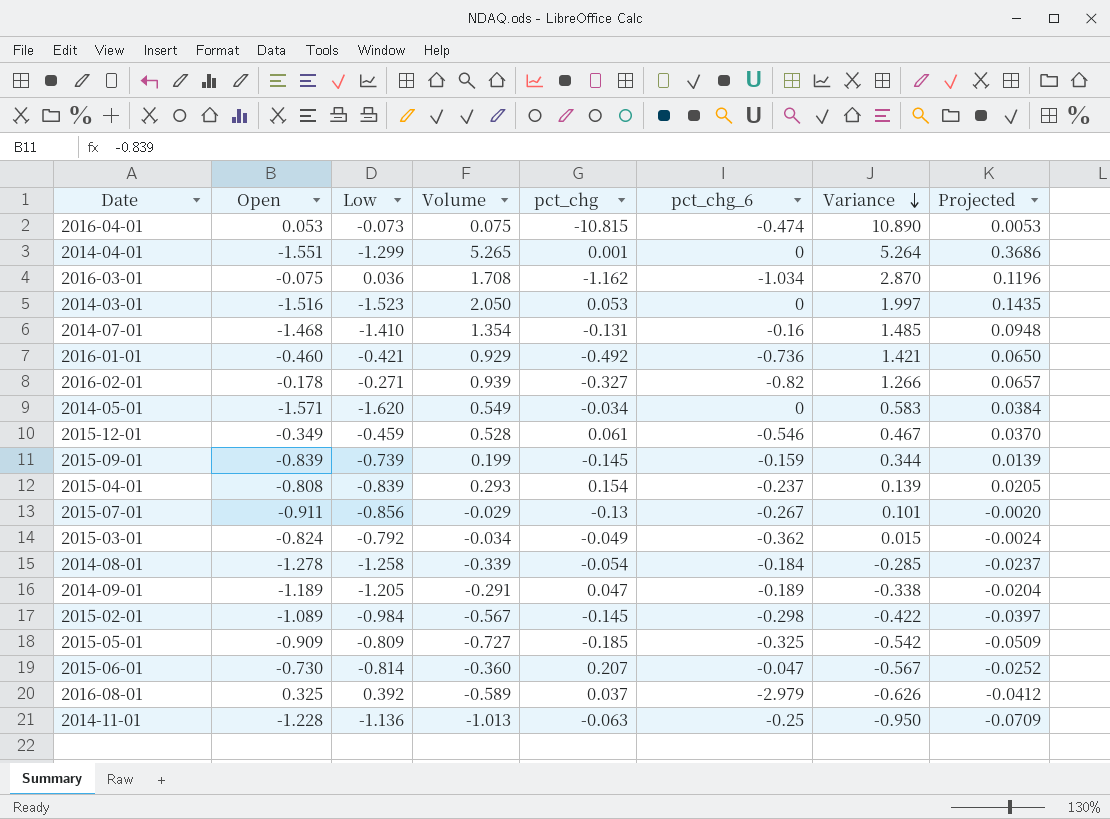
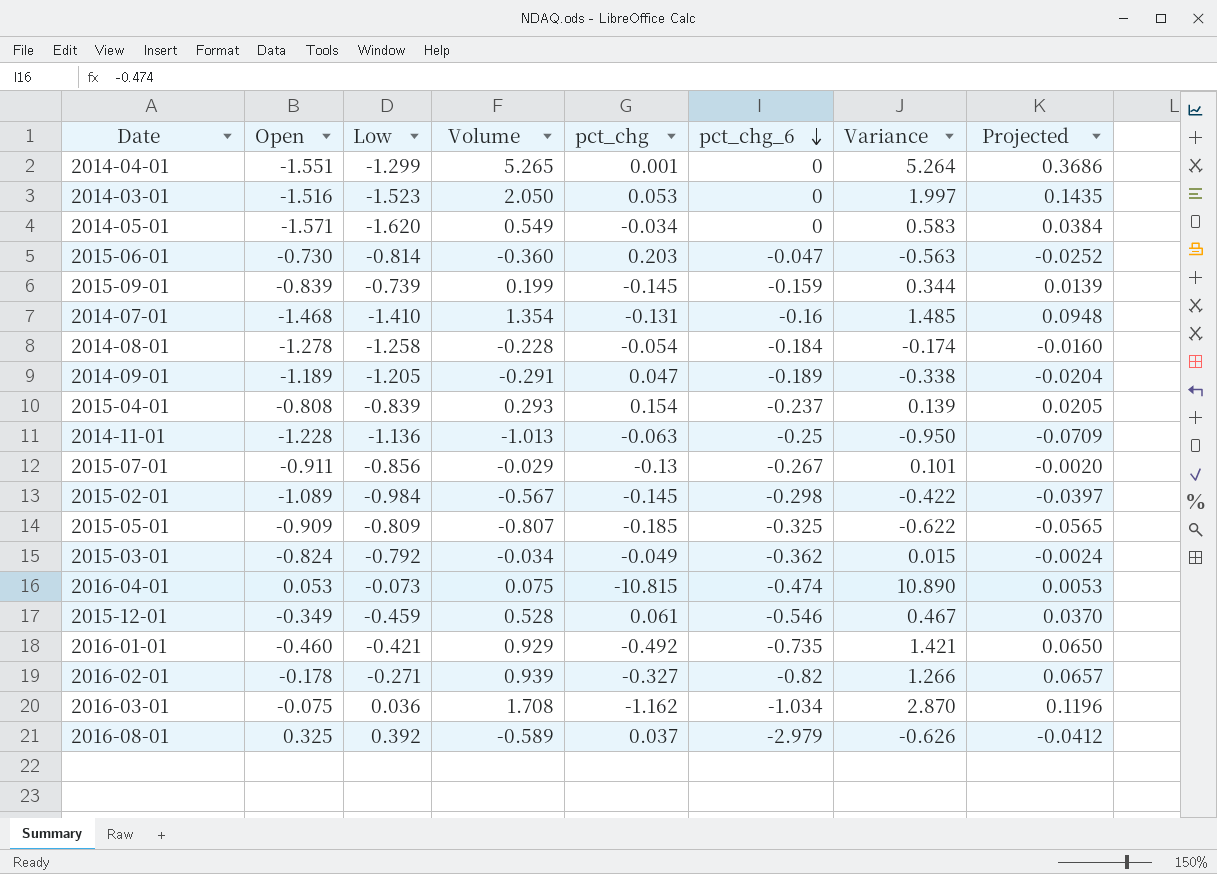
row order: Variance descending -> pct_chg_6 descending
2015-06-01 | pct_chg: 0.207 -> 0.203
2015-06-01 | Variance: -0.567 -> -0.563
2014-08-01 | Volume: -0.339 -> -0.228
2014-08-01 | Variance: -0.285 -> -0.174
2014-08-01 | Projected: -0.0237 -> -0.0160
2015-05-01 | Volume: -0.727 -> -0.807
2015-05-01 | Variance: -0.542 -> -0.622
2015-05-01 | Projected: -0.0509 -> -0.0565
2016-01-01 | pct_chg_6: -0.736 -> -0.735

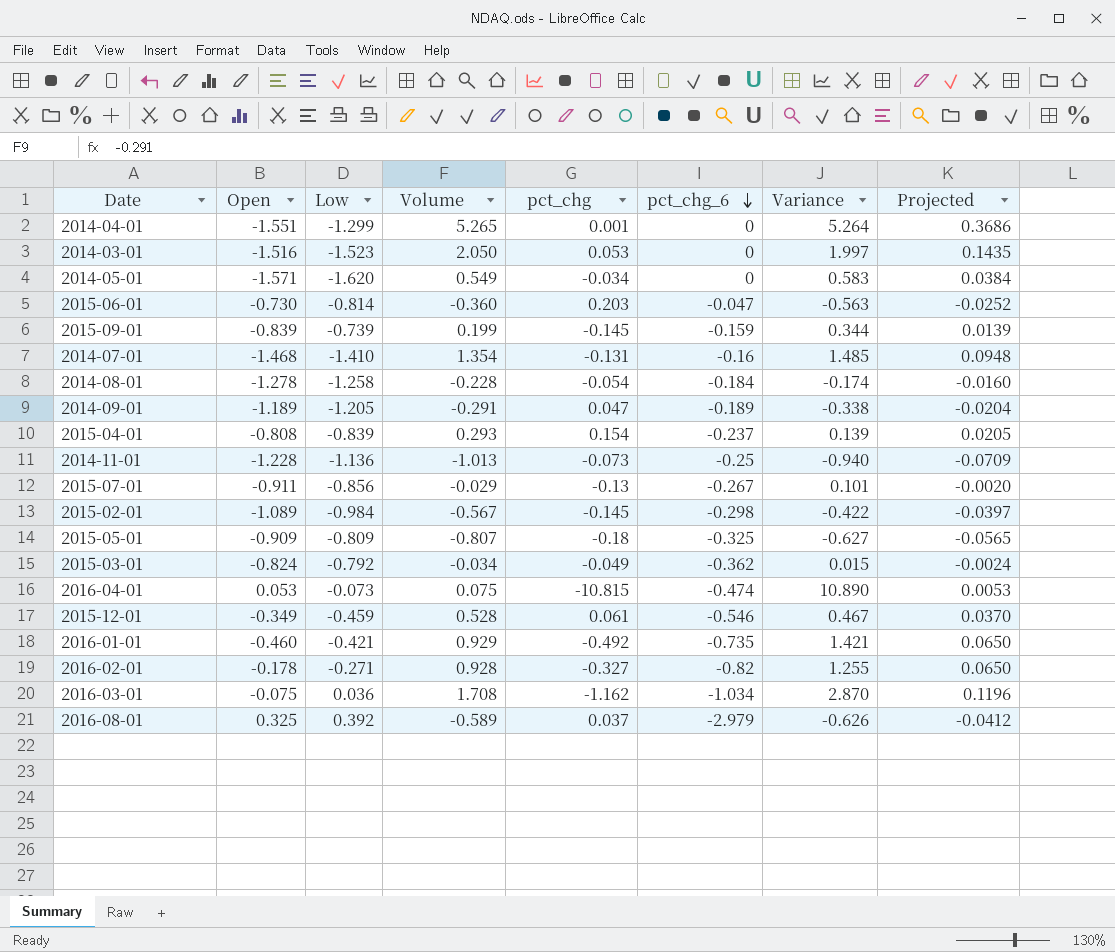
2014-11-01 | pct_chg: -0.063 -> -0.073
2014-11-01 | Variance: -0.950 -> -0.940
2015-05-01 | pct_chg: -0.185 -> -0.18
2015-05-01 | Variance: -0.622 -> -0.627
2016-02-01 | Volume: 0.939 -> 0.928
2016-02-01 | Variance: 1.266 -> 1.255
2016-02-01 | Projected: 0.0657 -> 0.0650

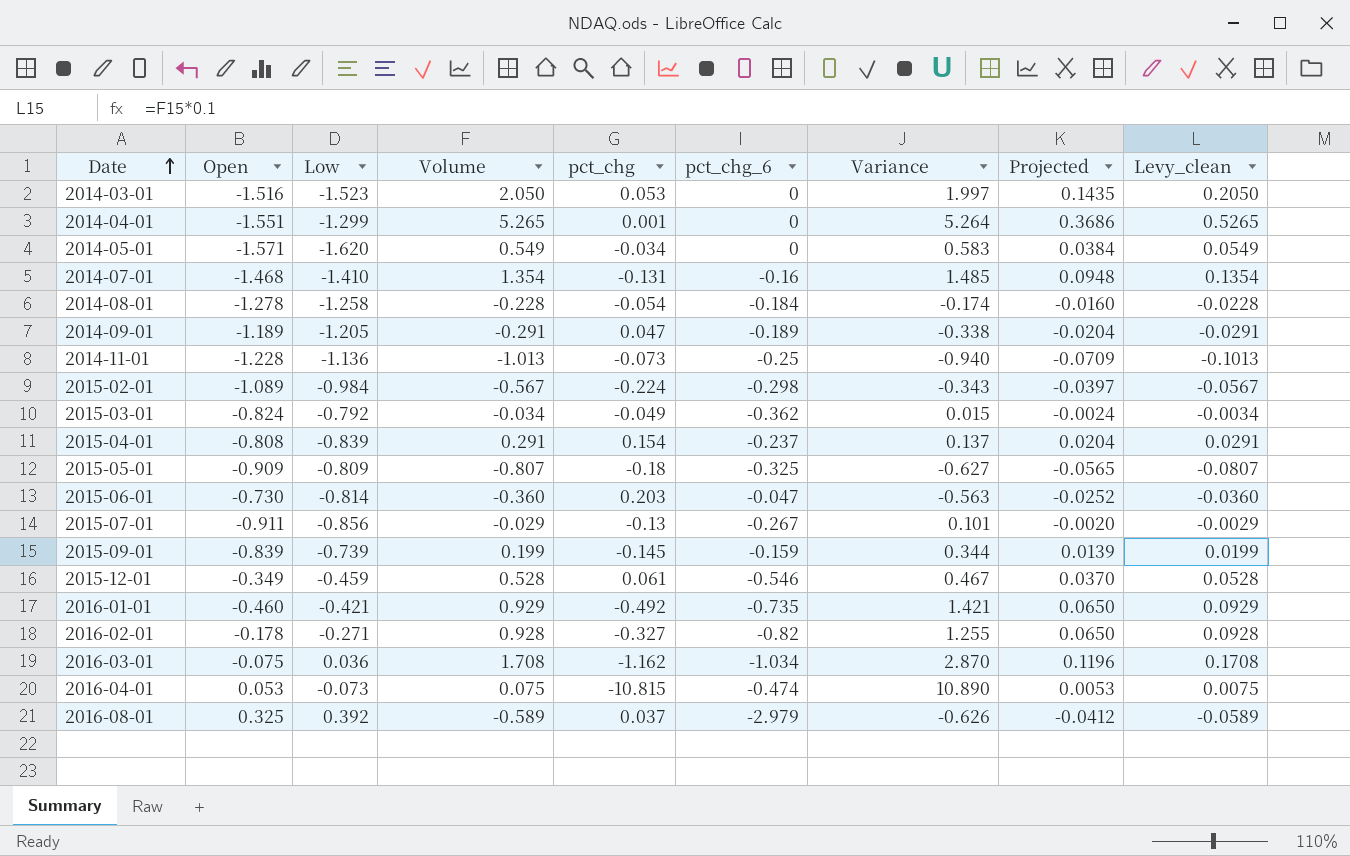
row order: pct_chg_6 descending -> Date ascending
column Levy_clean | formula: none -> [Volume] * 0.1
2015-02-01 | pct_chg: -0.145 -> -0.224
2015-02-01 | Variance: -0.422 -> -0.343
2015-04-01 | Volume: 0.293 -> 0.291
2015-04-01 | Variance: 0.139 -> 0.137
2015-04-01 | Projected: 0.0205 -> 0.0204

